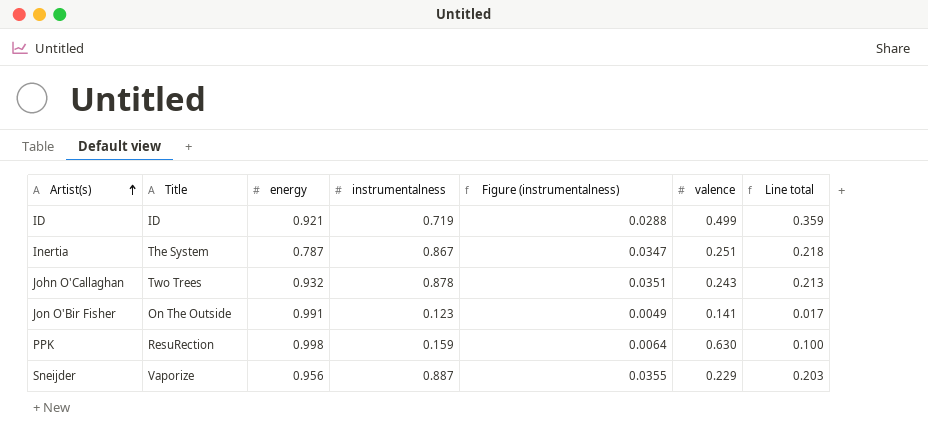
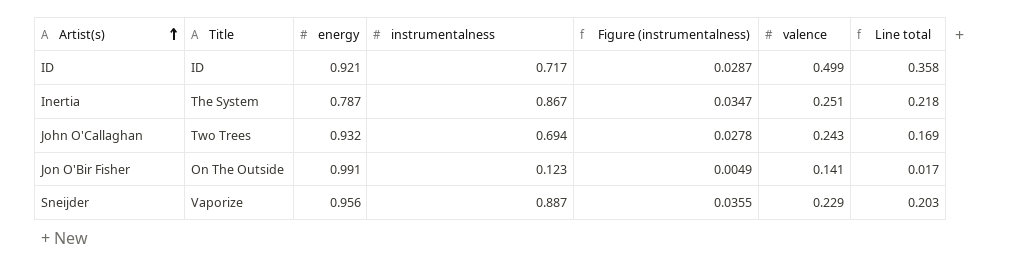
row PPK: ResuRection | 0.998 | 0.159 | 0.0064 | 0.630 | 0.100 -> none
ID | instrumentalness: 0.719 -> 0.717
ID | Figure (instrumentalness): 0.0288 -> 0.0287
ID | Line total: 0.359 -> 0.358
John O'Callaghan | instrumentalness: 0.878 -> 0.694
John O'Callaghan | Figure (instrumentalness): 0.0351 -> 0.0278
John O'Callaghan | Line total: 0.213 -> 0.169

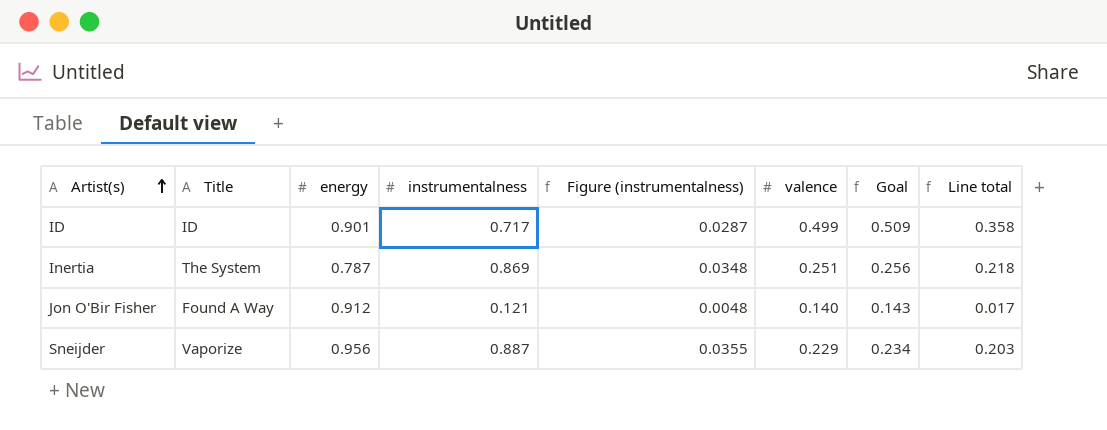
column Goal | formula: none -> [valence] * 1.02
row John O'Callaghan: Two Trees | 0.932 | 0.694 | 0.0278 | 0.243 | 0.169 -> none
ID | energy: 0.921 -> 0.901
Inertia | instrumentalness: 0.867 -> 0.869
Inertia | Figure (instrumentalness): 0.0347 -> 0.0348
Jon O'Bir Fisher | Title: On The Outside -> Found A Way
Jon O'Bir Fisher | energy: 0.991 -> 0.912
Jon O'Bir Fisher | instrumentalness: 0.123 -> 0.121
Jon O'Bir Fisher | Figure (instrumentalness): 0.0049 -> 0.0048
Jon O'Bir Fisher | valence: 0.141 -> 0.140

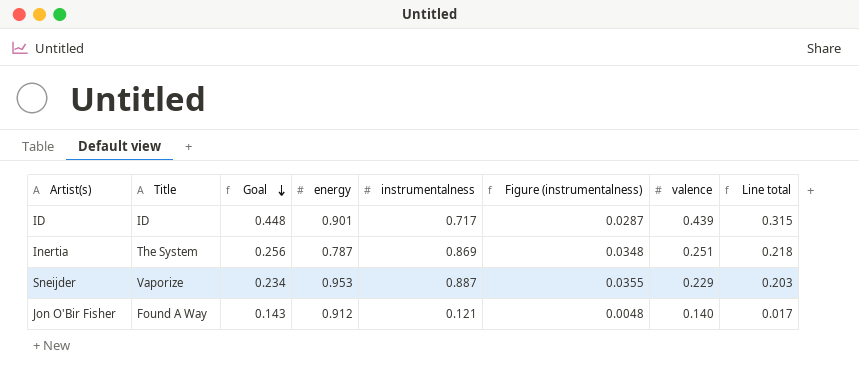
row order: Artist(s) ascending -> Goal descending
column Goal | position: 7 -> 3
ID | Goal: 0.509 -> 0.448
ID | valence: 0.499 -> 0.439
ID | Line total: 0.358 -> 0.315
Sneijder | energy: 0.956 -> 0.953

